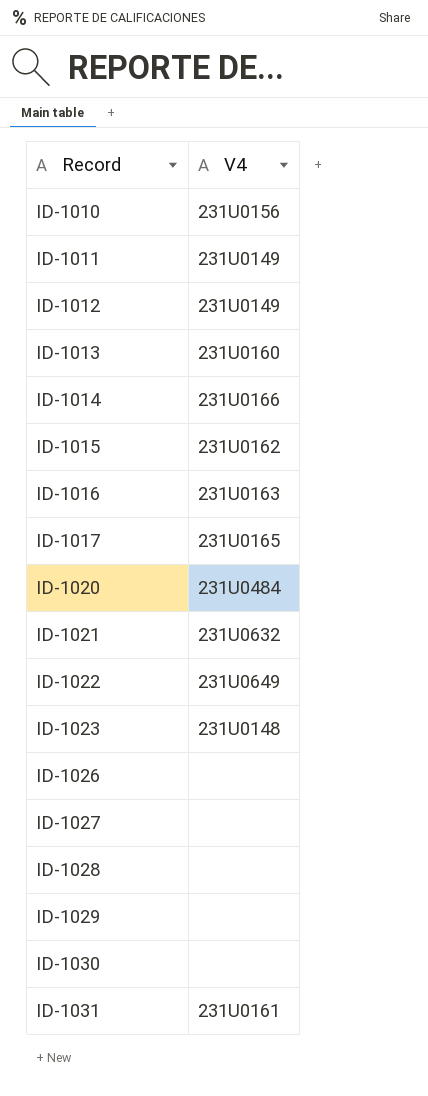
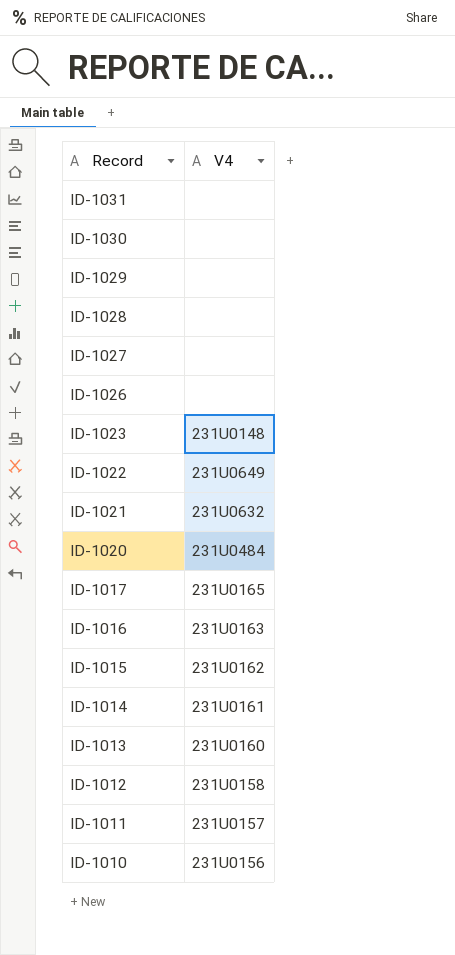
row order: Record ascending -> Record descending
ID-1031 | V4: 231U0161 -> none
ID-1014 | V4: 231U0166 -> 231U0161
ID-1012 | V4: 231U0149 -> 231U0158
ID-1011 | V4: 231U0149 -> 231U0157

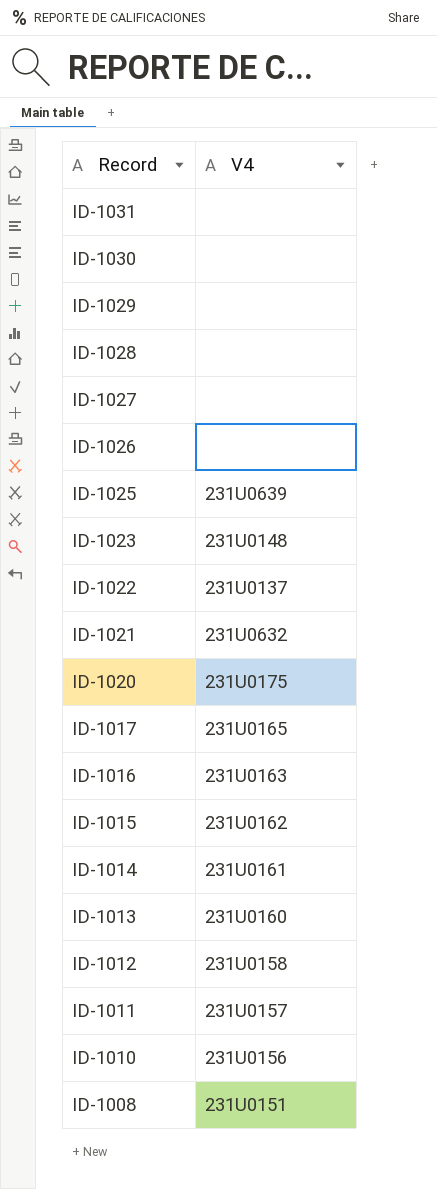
row ID-1025: none -> 231U0639
ID-1022 | V4: 231U0649 -> 231U0137
ID-1020 | V4: 231U0484 -> 231U0175
row ID-1008: none -> 231U0151

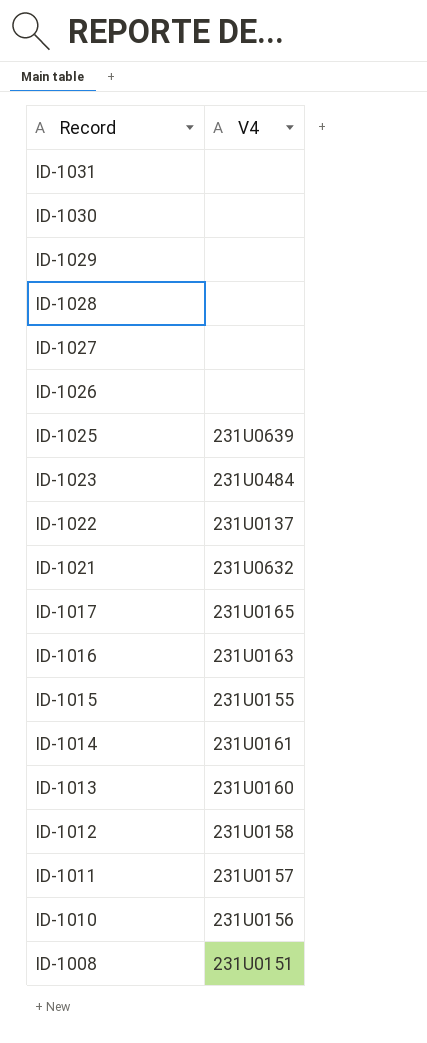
row ID-1020: 231U0175 -> none
ID-1023 | V4: 231U0148 -> 231U0484
ID-1015 | V4: 231U0162 -> 231U0155

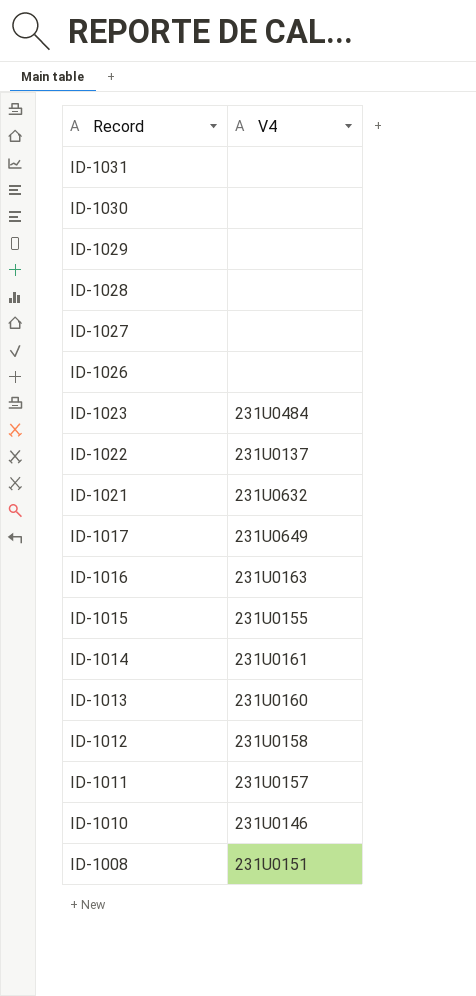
row ID-1025: 231U0639 -> none
ID-1017 | V4: 231U0165 -> 231U0649
ID-1010 | V4: 231U0156 -> 231U0146

